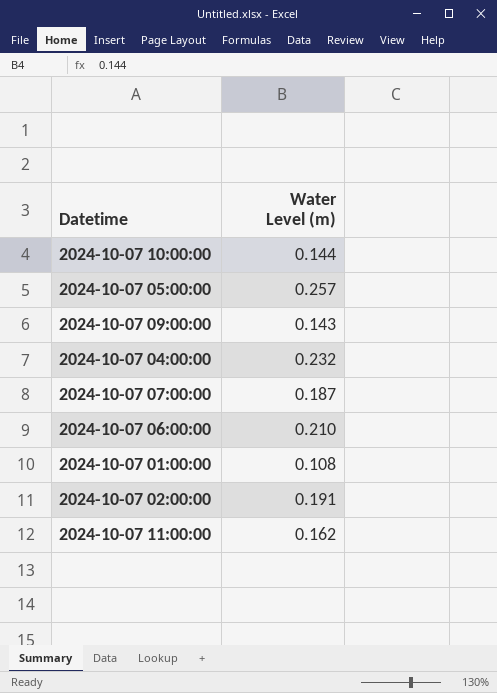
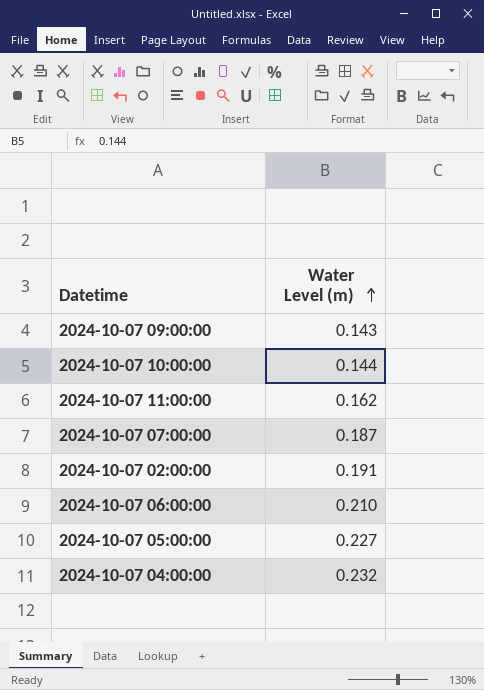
row order: none -> Water Level (m) ascending
row 2024-10-07 01:00:00: 0.108 -> none
2024-10-07 05:00:00 | Water Level (m): 0.257 -> 0.227

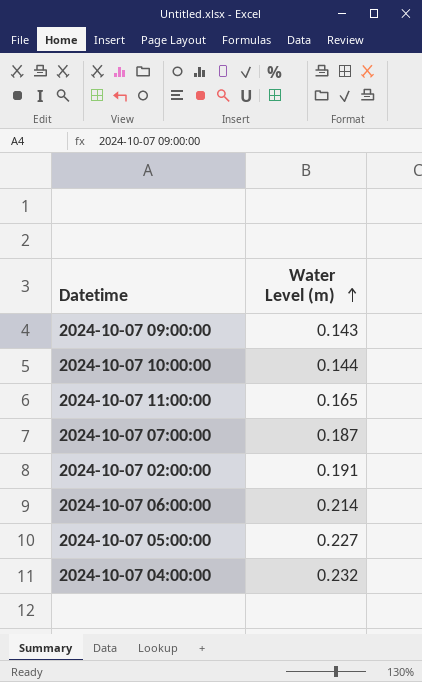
2024-10-07 11:00:00 | Water Level (m): 0.162 -> 0.165
2024-10-07 06:00:00 | Water Level (m): 0.210 -> 0.214

